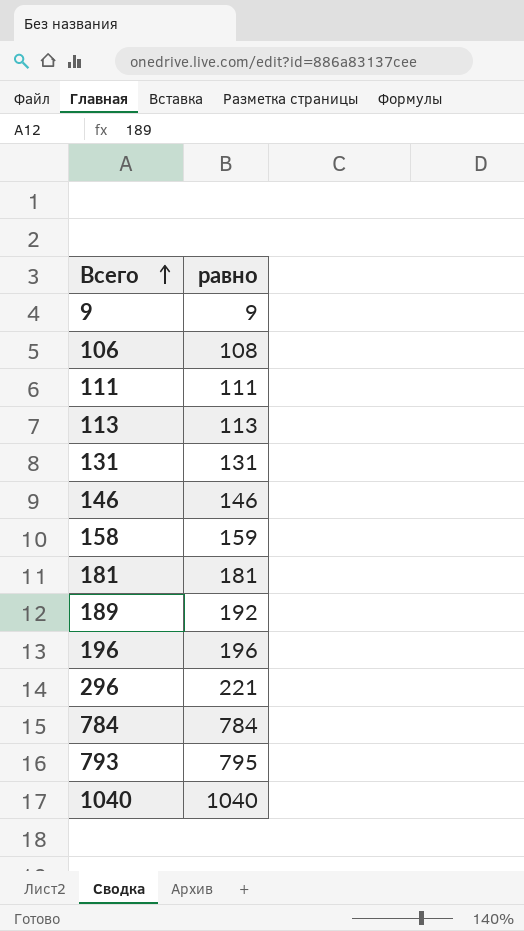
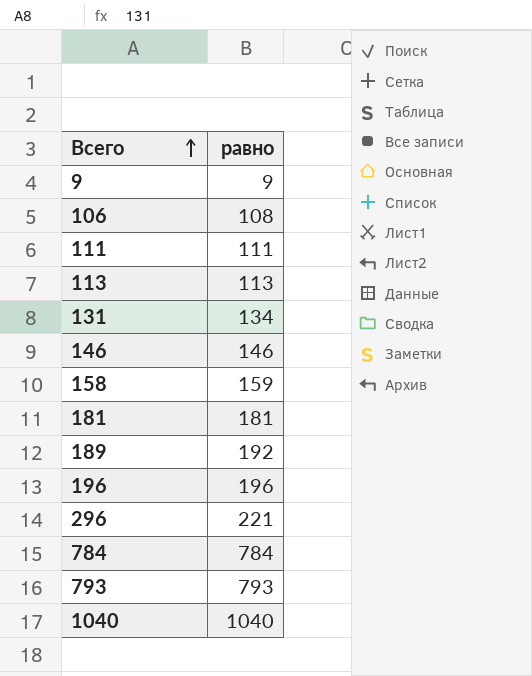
131 | равно: 131 -> 134
793 | равно: 795 -> 793

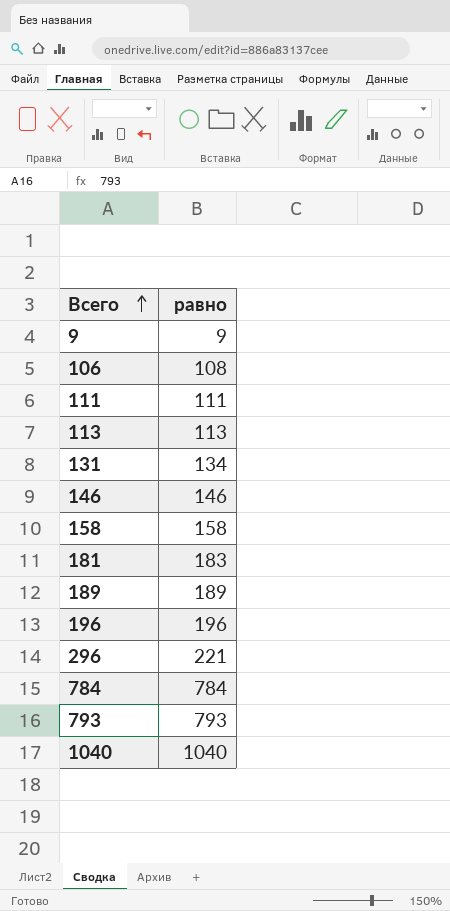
158 | равно: 159 -> 158
181 | равно: 181 -> 183
189 | равно: 192 -> 189

